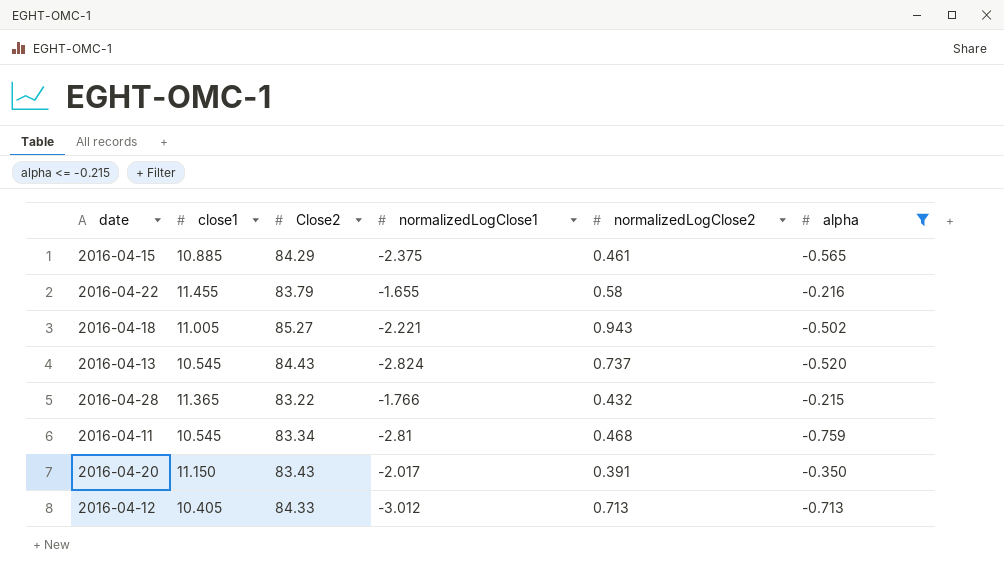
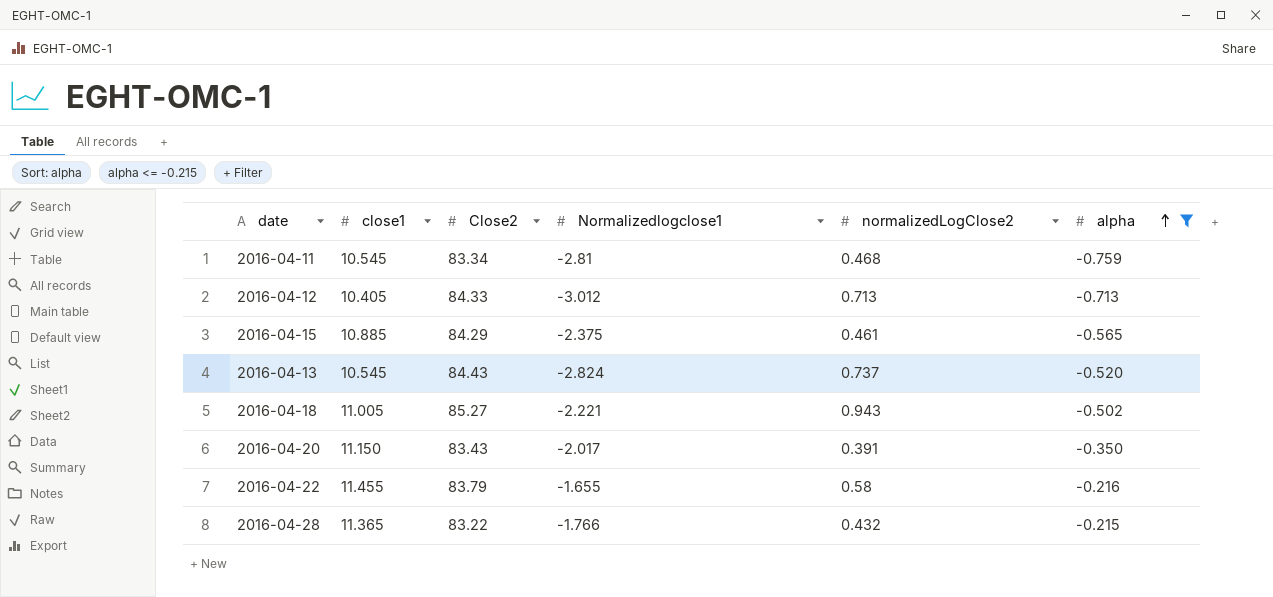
row order: none -> alpha ascending
column name: normalizedLogClose1 -> Normalizedlogclose1

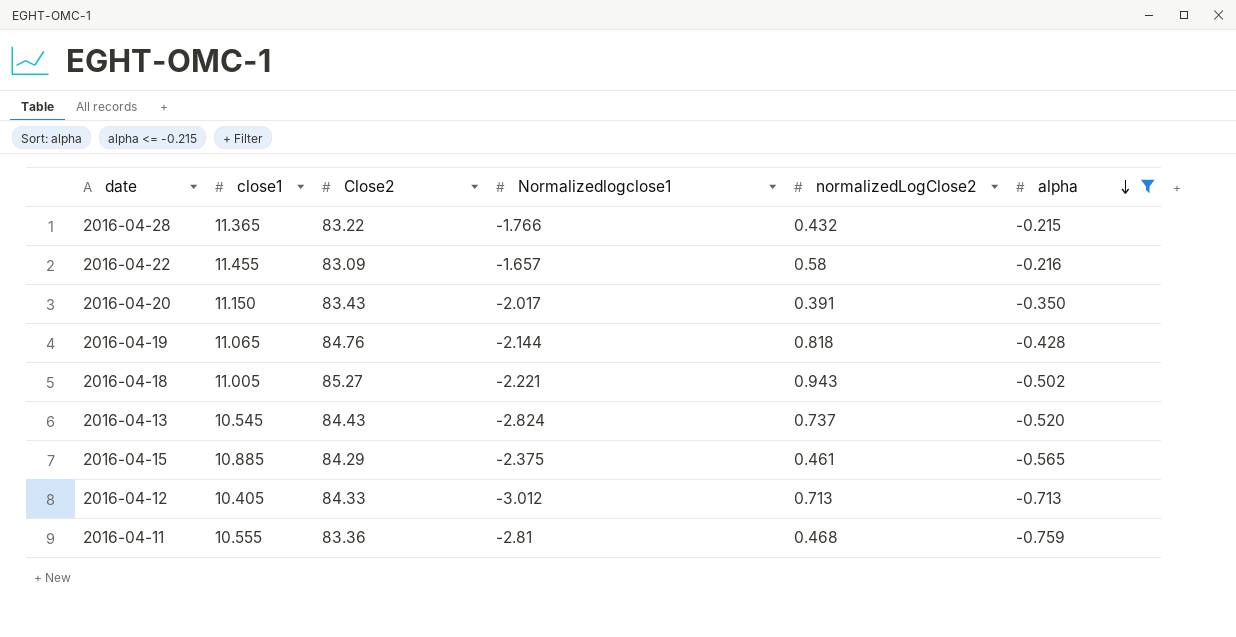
row order: alpha ascending -> alpha descending
2016-04-22 | Close2: 83.79 -> 83.09
2016-04-22 | Normalizedlogclose1: -1.655 -> -1.657
row 2016-04-19: none -> 11.065 | 84.76 | -2.144 | 0.818 | -0.428
2016-04-11 | close1: 10.545 -> 10.555
2016-04-11 | Close2: 83.34 -> 83.36

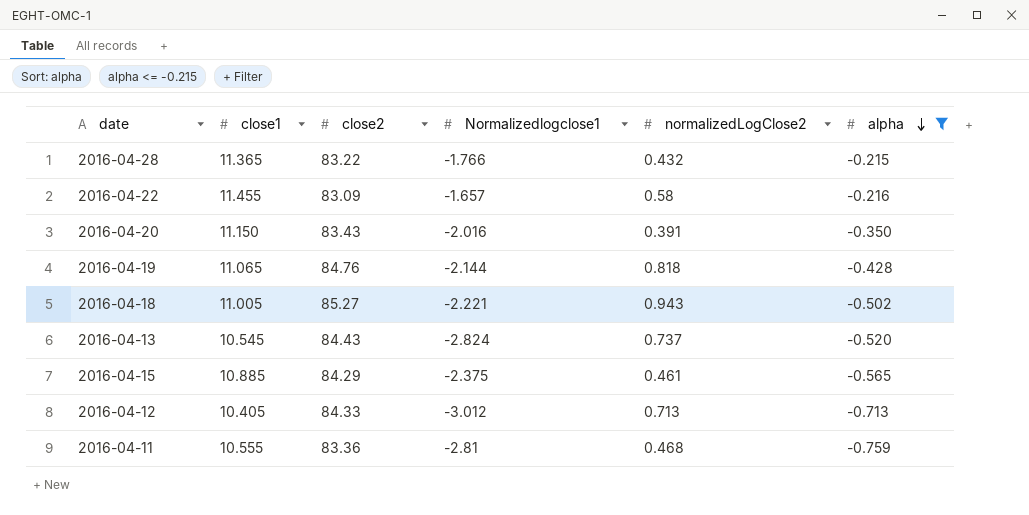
column name: Close2 -> close2
2016-04-20 | Normalizedlogclose1: -2.017 -> -2.016

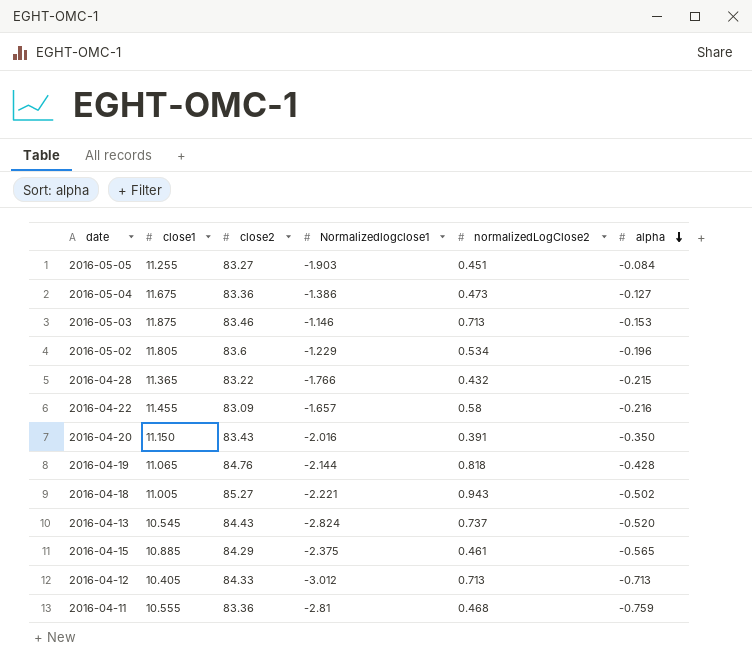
filter: alpha <= -0.215 -> none

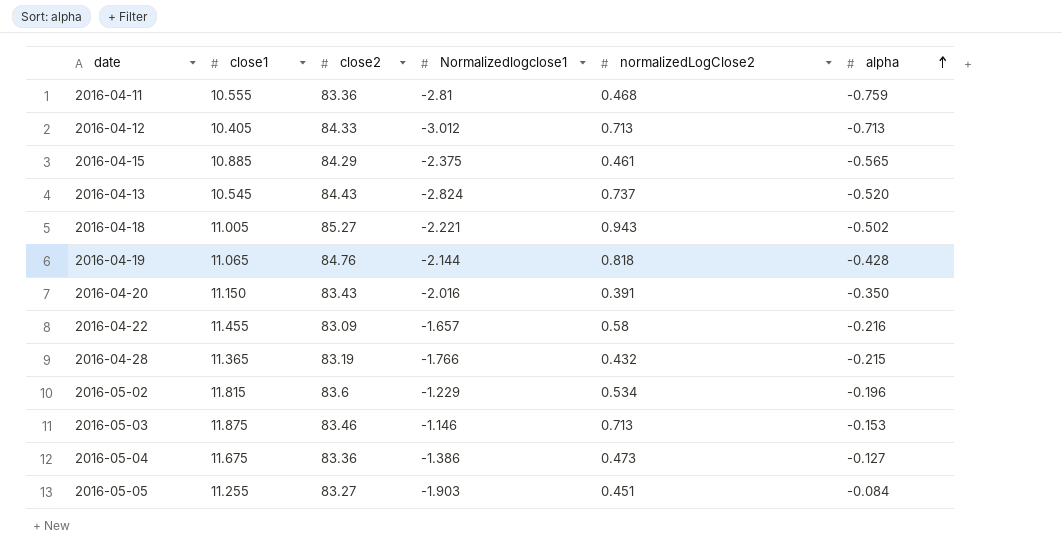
row order: alpha descending -> alpha ascending
2016-04-28 | close2: 83.22 -> 83.19
2016-05-02 | close1: 11.805 -> 11.815

